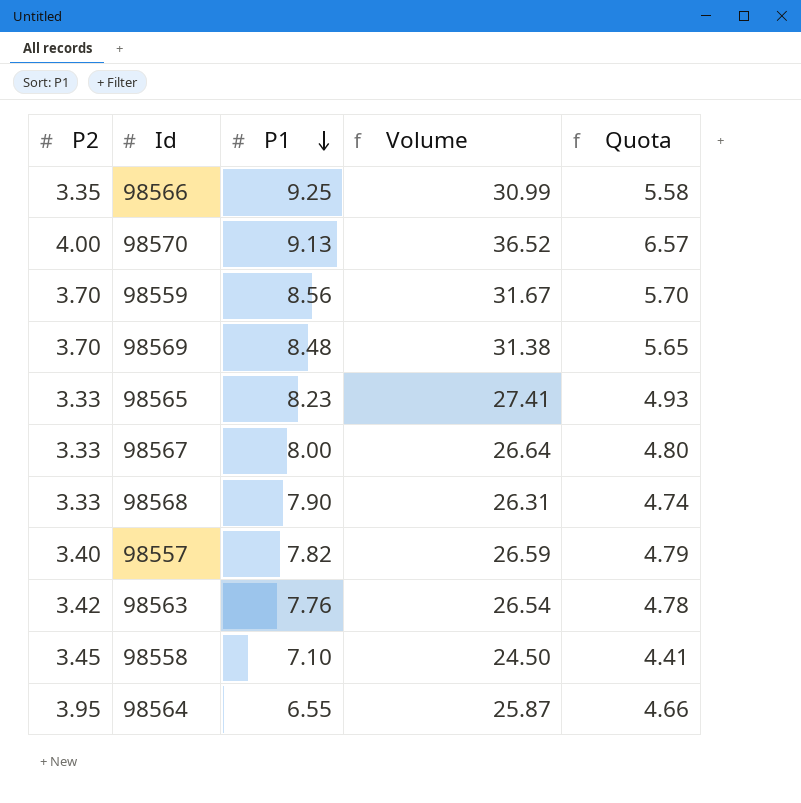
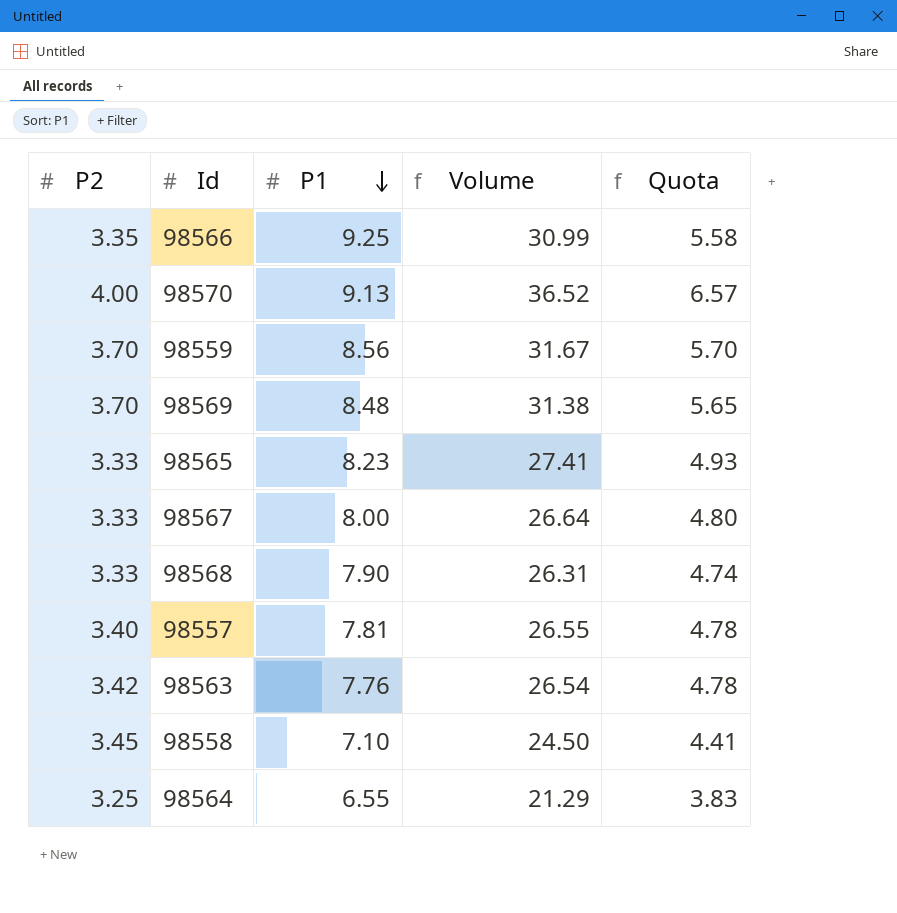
98557 | P1: 7.82 -> 7.81
98557 | Volume: 26.59 -> 26.55
98557 | Quota: 4.79 -> 4.78
98564 | P2: 3.95 -> 3.25
98564 | Volume: 25.87 -> 21.29
98564 | Quota: 4.66 -> 3.83

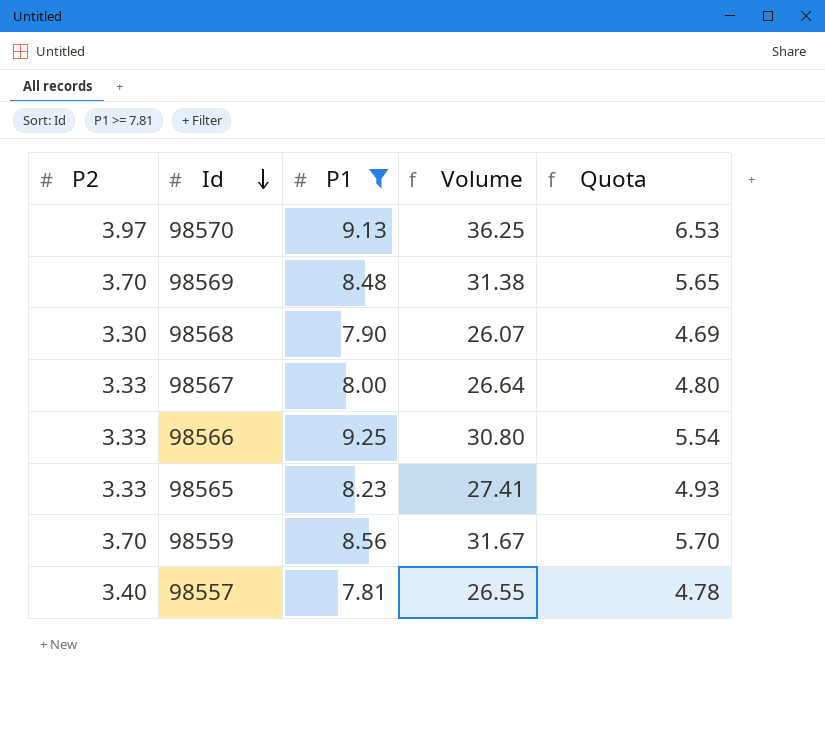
filter: none -> P1 >= 7.81
row order: P1 descending -> Id descending
98570 | P2: 4.00 -> 3.97
98570 | Volume: 36.52 -> 36.25
98570 | Quota: 6.57 -> 6.53
98568 | P2: 3.33 -> 3.30
98568 | Volume: 26.31 -> 26.07
98568 | Quota: 4.74 -> 4.69
98566 | P2: 3.35 -> 3.33
98566 | Volume: 30.99 -> 30.80
98566 | Quota: 5.58 -> 5.54

